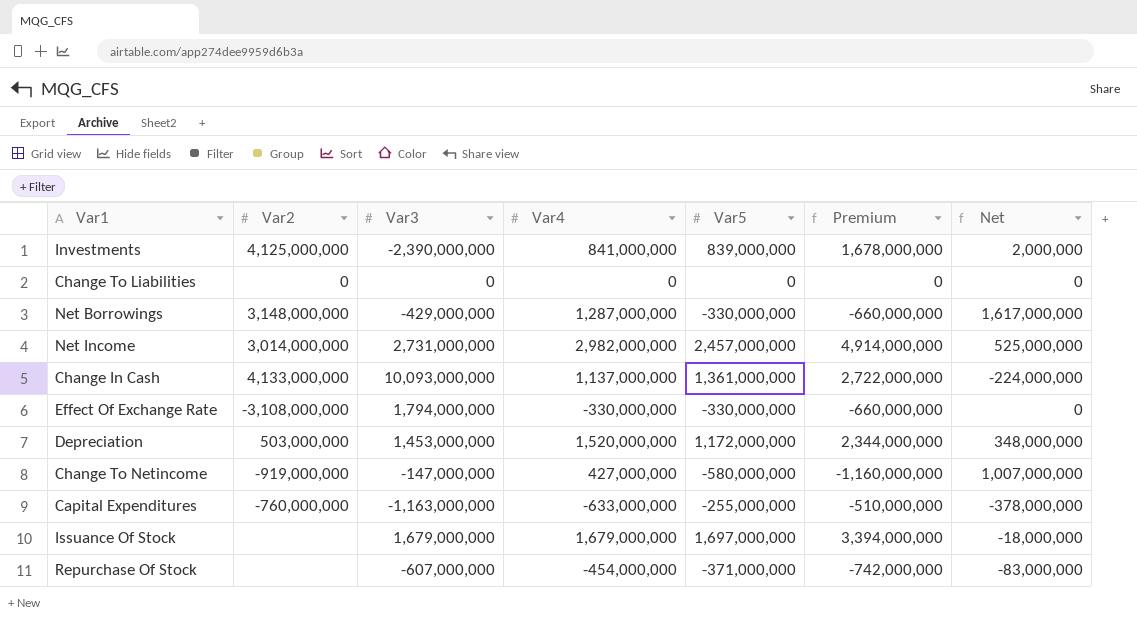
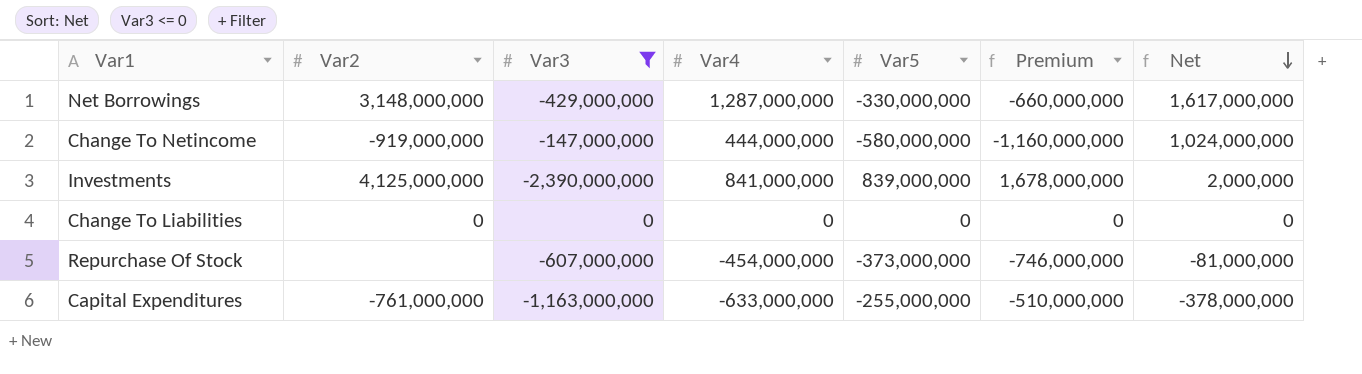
filter: none -> Var3 <= 0
row order: none -> Net descending
Change To Netincome | Var4: 427,000,000 -> 444,000,000
Change To Netincome | Net: 1,007,000,000 -> 1,024,000,000
Repurchase Of Stock | Var5: -371,000,000 -> -373,000,000
Repurchase Of Stock | Premium: -742,000,000 -> -746,000,000
Repurchase Of Stock | Net: -83,000,000 -> -81,000,000
Capital Expenditures | Var2: -760,000,000 -> -761,000,000

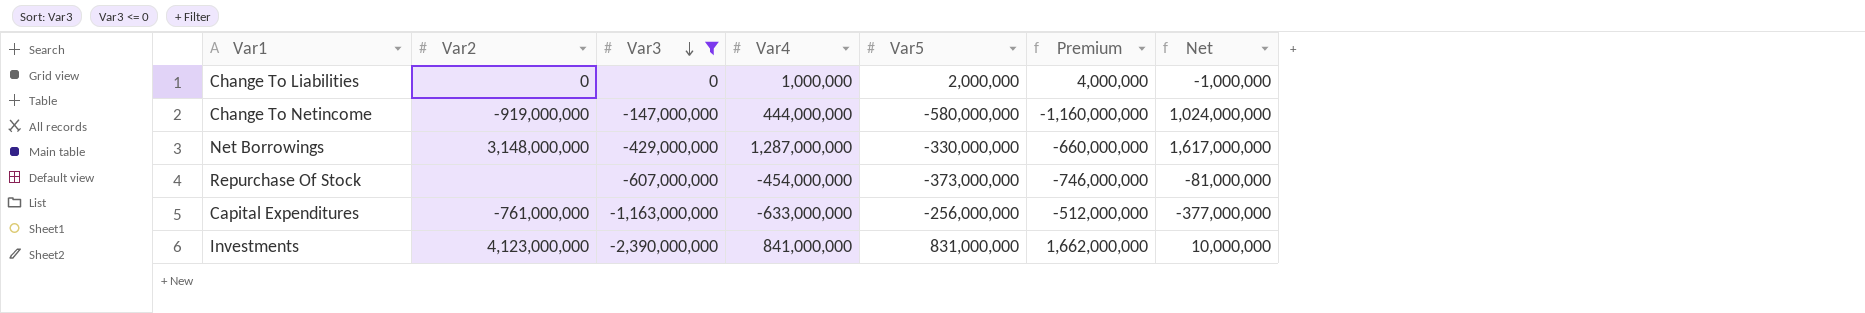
row order: Net descending -> Var3 descending
Change To Liabilities | Var4: 0 -> 1,000,000
Change To Liabilities | Var5: 0 -> 2,000,000
Change To Liabilities | Premium: 0 -> 4,000,000
Change To Liabilities | Net: 0 -> -1,000,000
Capital Expenditures | Var5: -255,000,000 -> -256,000,000
Capital Expenditures | Premium: -510,000,000 -> -512,000,000
Capital Expenditures | Net: -378,000,000 -> -377,000,000
Investments | Var2: 4,125,000,000 -> 4,123,000,000
Investments | Var5: 839,000,000 -> 831,000,000
Investments | Premium: 1,678,000,000 -> 1,662,000,000
Investments | Net: 2,000,000 -> 10,000,000

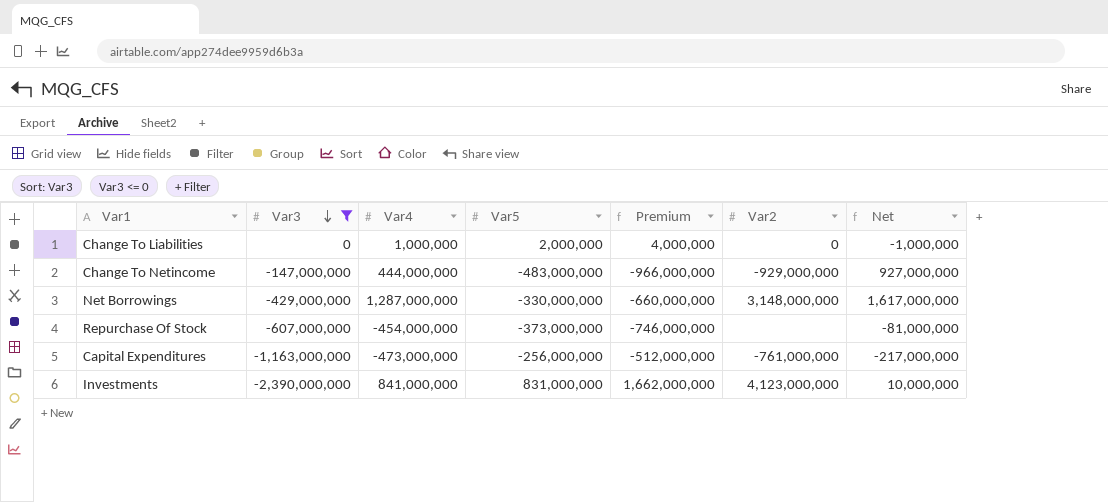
column Var2 | position: 2 -> 6
Change To Netincome | Var5: -580,000,000 -> -483,000,000
Change To Netincome | Premium: -1,160,000,000 -> -966,000,000
Change To Netincome | Var2: -919,000,000 -> -929,000,000
Change To Netincome | Net: 1,024,000,000 -> 927,000,000
Capital Expenditures | Var4: -633,000,000 -> -473,000,000
Capital Expenditures | Net: -377,000,000 -> -217,000,000

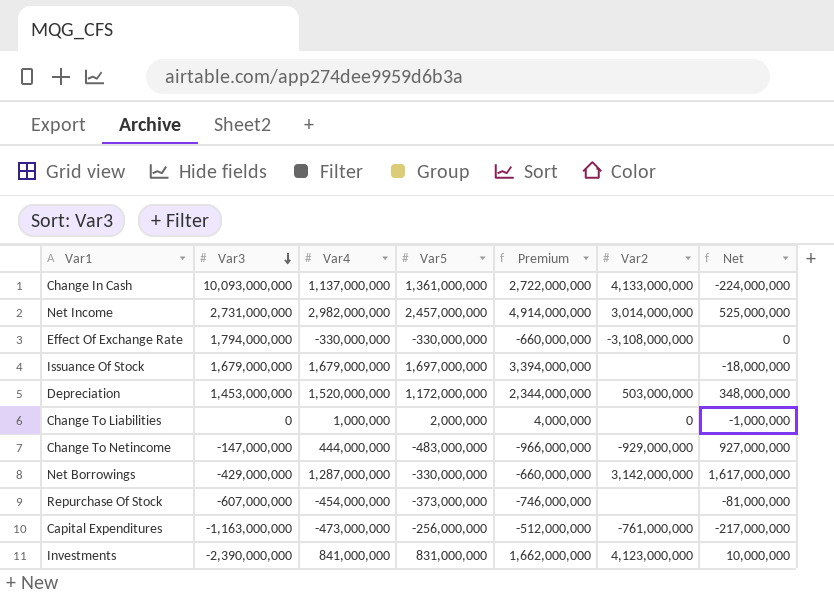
filter: Var3 <= 0 -> none
Net Borrowings | Var2: 3,148,000,000 -> 3,142,000,000

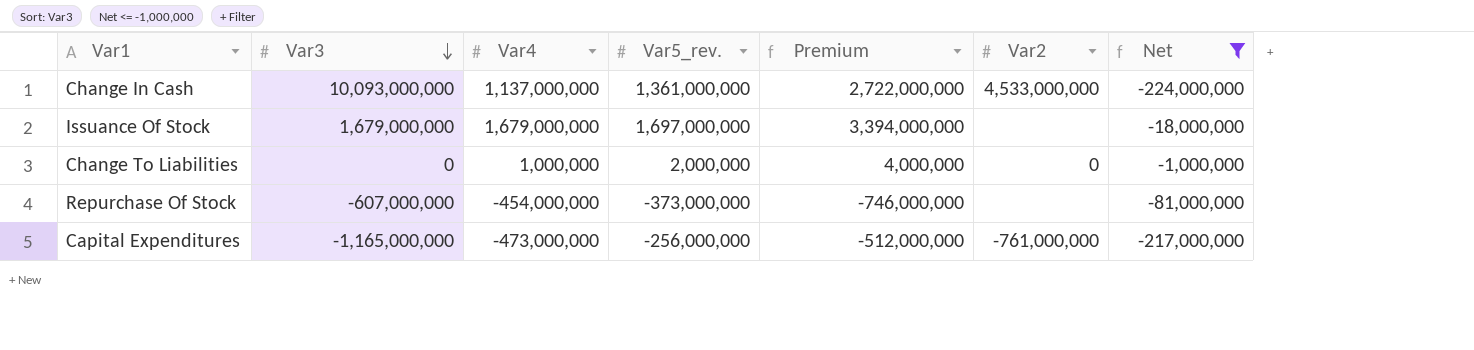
filter: none -> Net <= -1,000,000
column name: Var5 -> Var5_rev.
Change In Cash | Var2: 4,133,000,000 -> 4,533,000,000
Capital Expenditures | Var3: -1,163,000,000 -> -1,165,000,000

